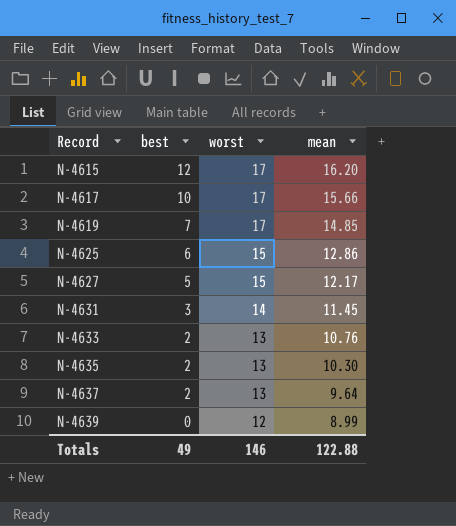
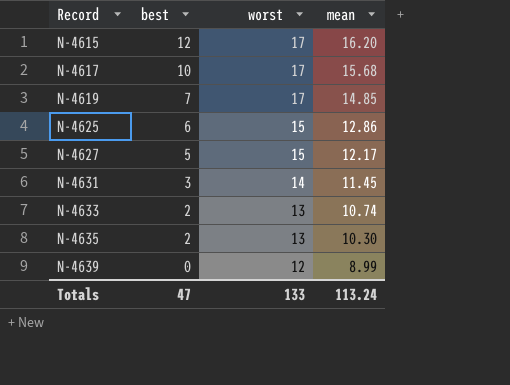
row N-4637: 2 | 13 | 9.64 -> none
N-4617 | mean: 15.66 -> 15.68
N-4633 | mean: 10.76 -> 10.74
Totals | best: 49 -> 47
Totals | worst: 146 -> 133
Totals | mean: 122.88 -> 113.24

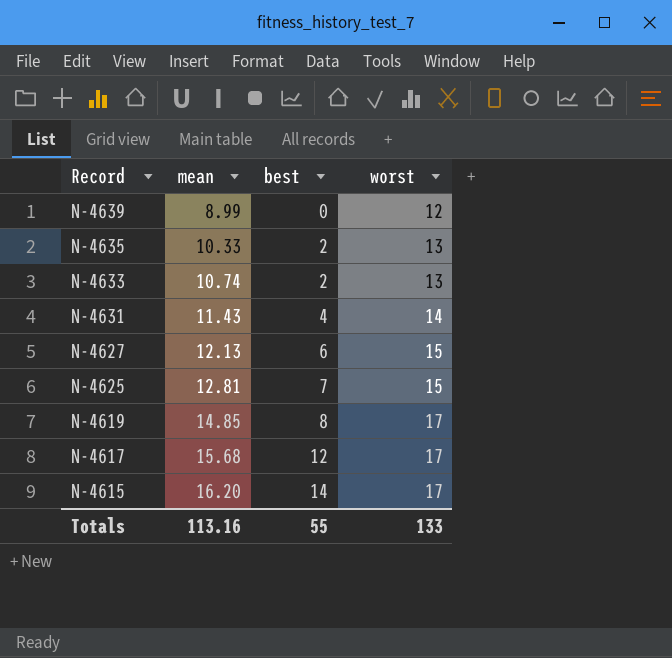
row order: Record ascending -> Record descending
column mean | position: 4 -> 2
N-4635 | mean: 10.30 -> 10.33
N-4631 | mean: 11.45 -> 11.43
N-4631 | best: 3 -> 4
N-4627 | mean: 12.17 -> 12.13
N-4627 | best: 5 -> 6
N-4625 | mean: 12.86 -> 12.81
N-4625 | best: 6 -> 7
N-4619 | best: 7 -> 8
N-4617 | best: 10 -> 12
N-4615 | best: 12 -> 14
Totals | mean: 113.24 -> 113.16
Totals | best: 47 -> 55

